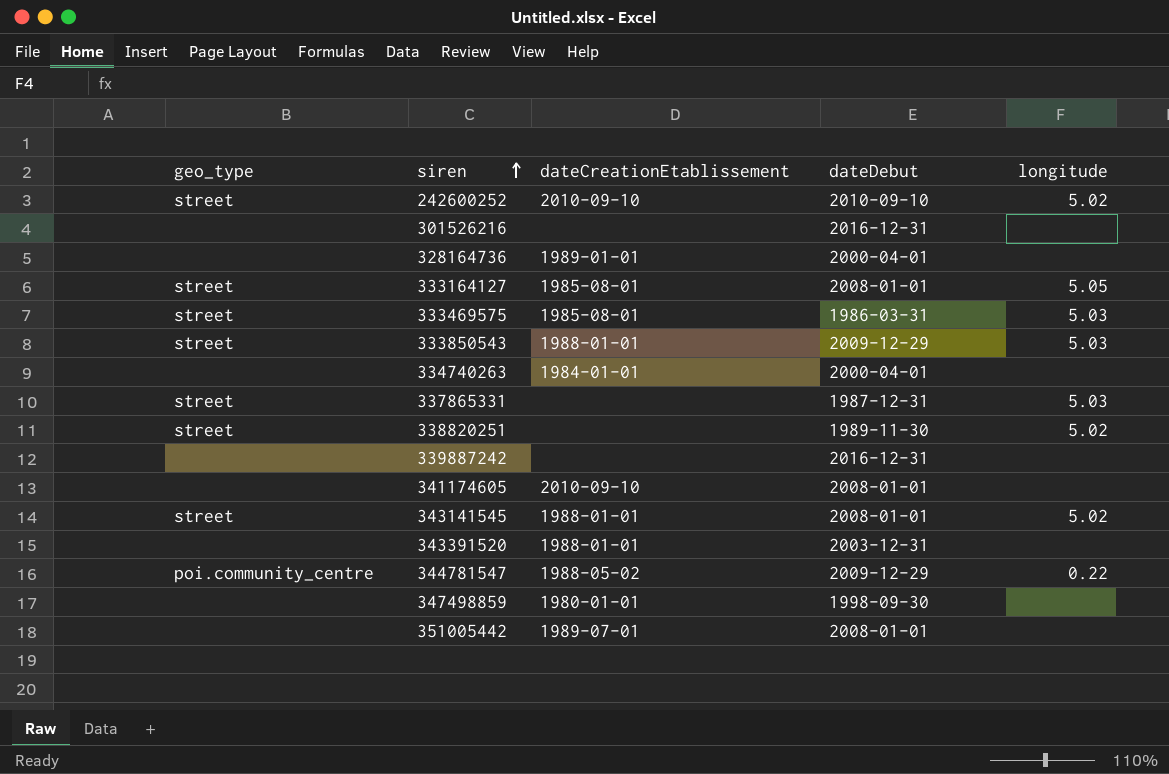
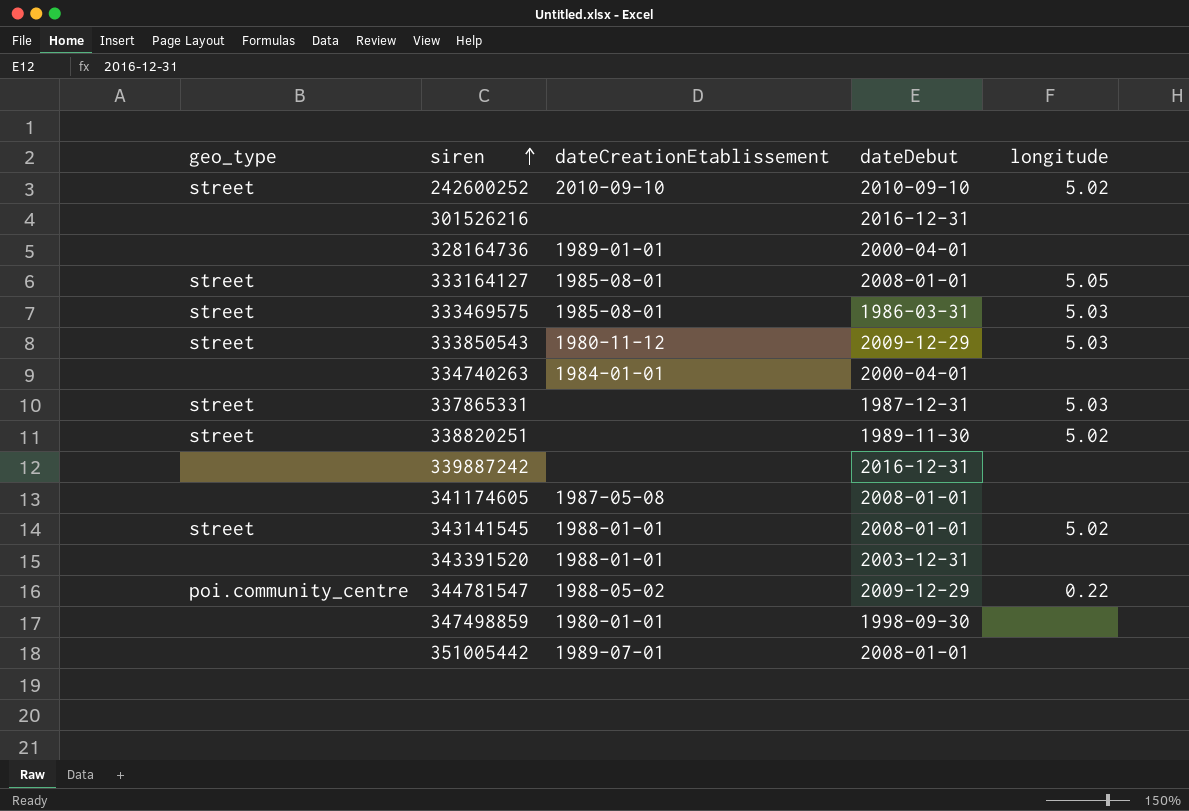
333850543 | dateCreationEtablissement: 1988-01-01 -> 1980-11-12
341174605 | dateCreationEtablissement: 2010-09-10 -> 1987-05-08

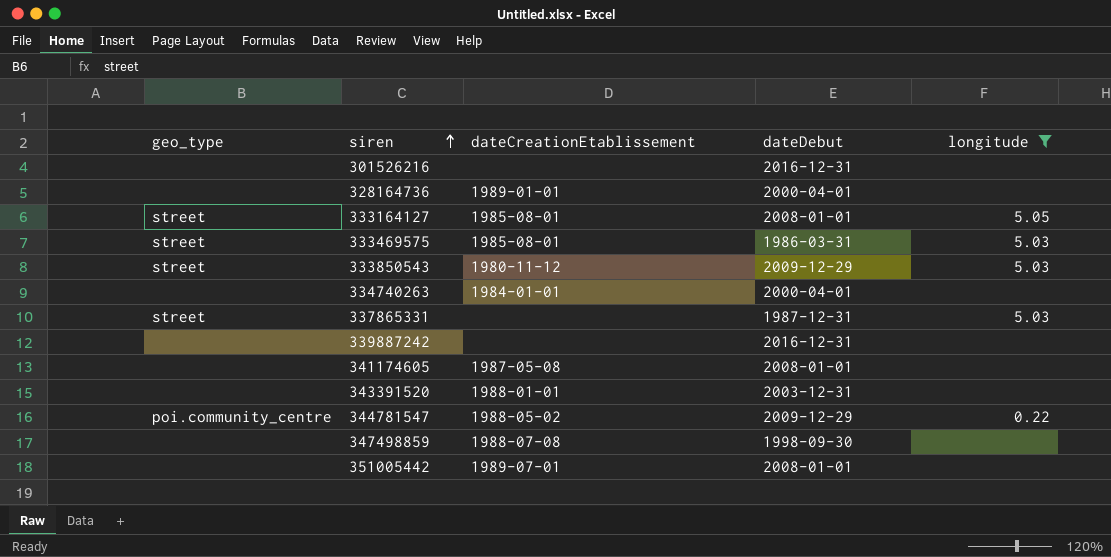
filter: none -> longitude != 5.02
347498859 | dateCreationEtablissement: 1980-01-01 -> 1988-07-08

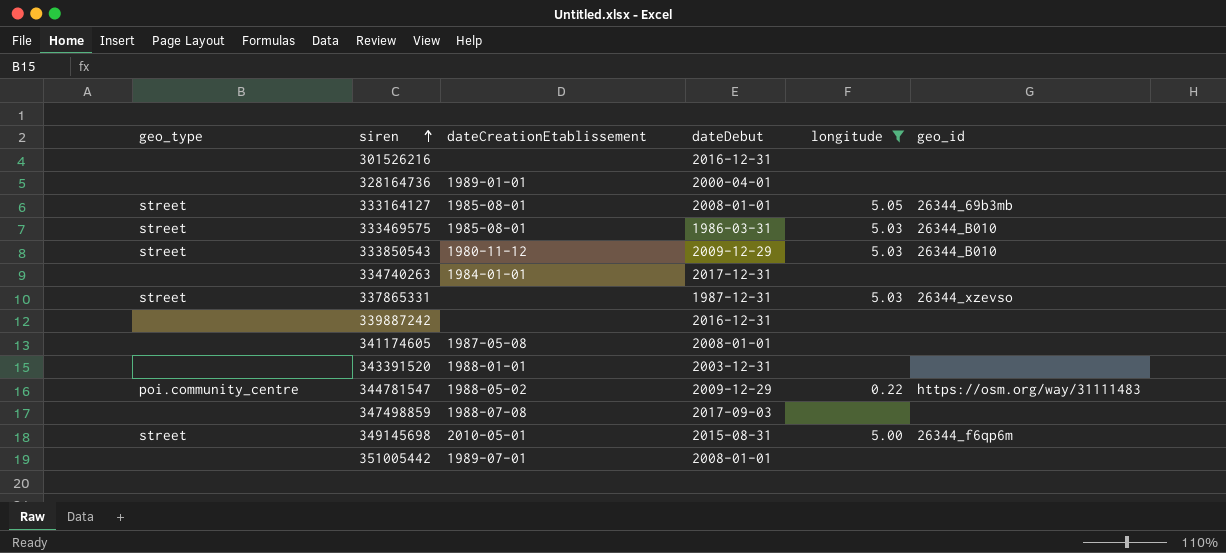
column geo_id | position: none -> 6
334740263 | dateDebut: 2000-04-01 -> 2017-12-31
347498859 | dateDebut: 1998-09-30 -> 2017-09-03
row 349145698: none -> street | 2010-05-01 | 2015-08-31 | 5.00 | 26344_f6qp6m

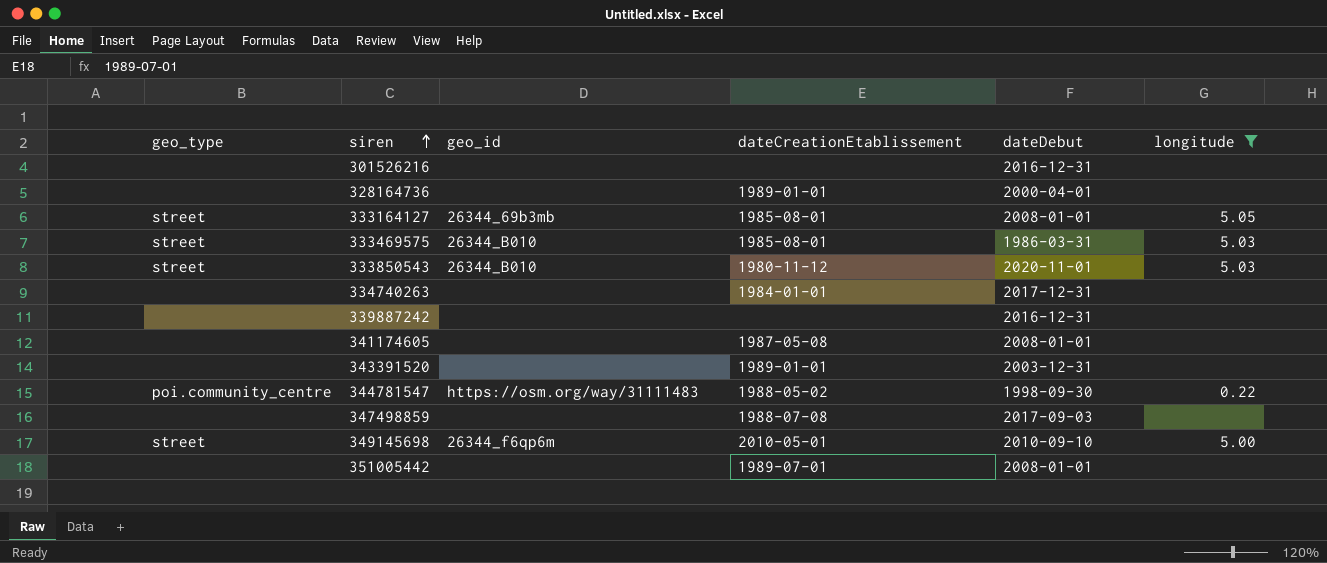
column geo_id | position: 6 -> 3
row 337865331: street | none | 1987-12-31 | 5.03 | 26344_xzevso -> none
333850543 | dateDebut: 2009-12-29 -> 2020-11-01
343391520 | dateCreationEtablissement: 1988-01-01 -> 1989-01-01
344781547 | dateDebut: 2009-12-29 -> 1998-09-30
349145698 | dateDebut: 2015-08-31 -> 2010-09-10

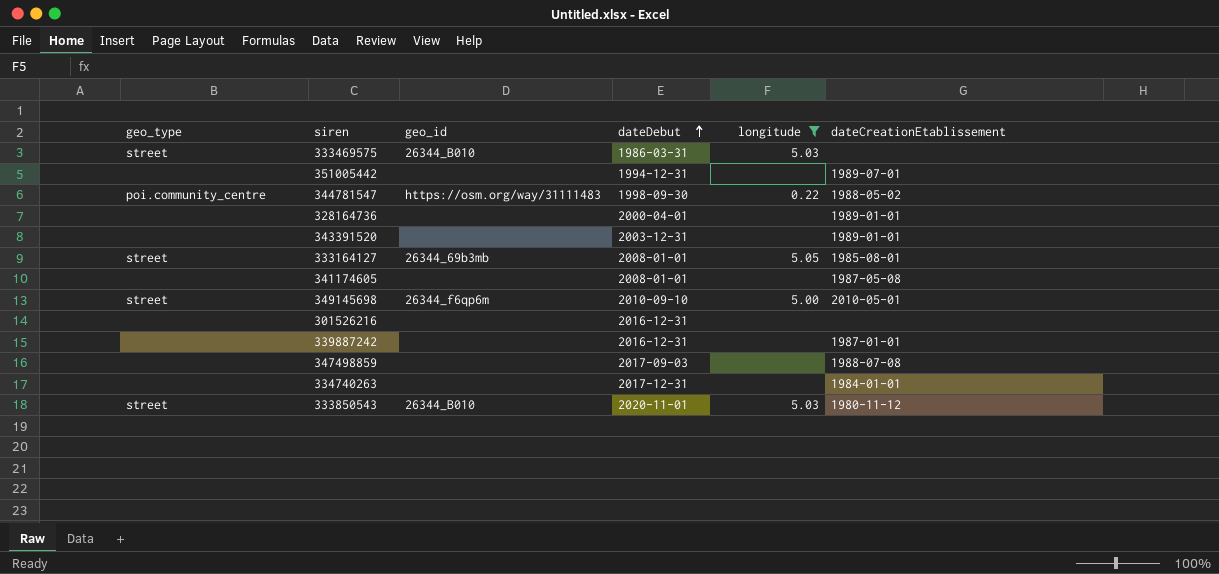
row order: siren ascending -> dateDebut ascending
column dateCreationEtablissement | position: 4 -> 6
333469575 | dateCreationEtablissement: 1985-08-01 -> none
351005442 | dateDebut: 2008-01-01 -> 1994-12-31
339887242 | dateCreationEtablissement: none -> 1987-01-01

